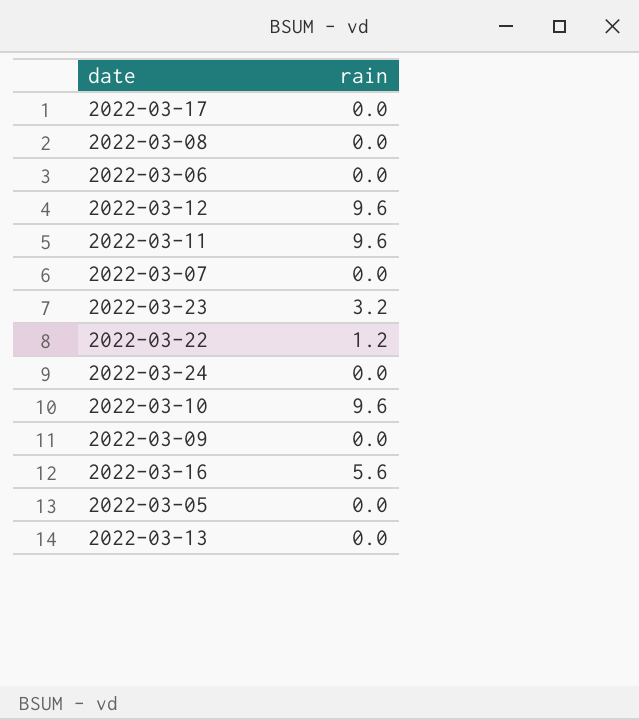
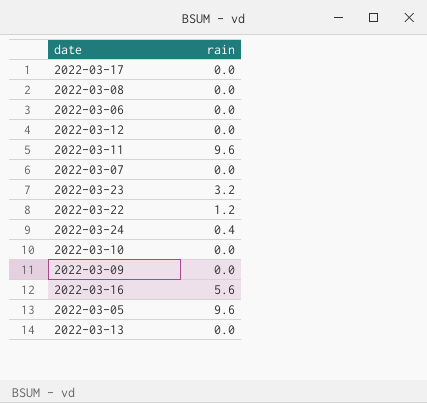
2022-03-12 | rain: 9.6 -> 0.0
2022-03-24 | rain: 0.0 -> 0.4
2022-03-10 | rain: 9.6 -> 0.0
2022-03-05 | rain: 0.0 -> 9.6

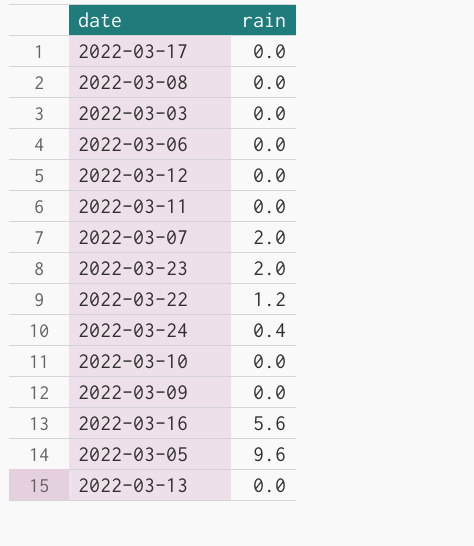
row 2022-03-03: none -> 0.0
2022-03-11 | rain: 9.6 -> 0.0
2022-03-07 | rain: 0.0 -> 2.0
2022-03-23 | rain: 3.2 -> 2.0

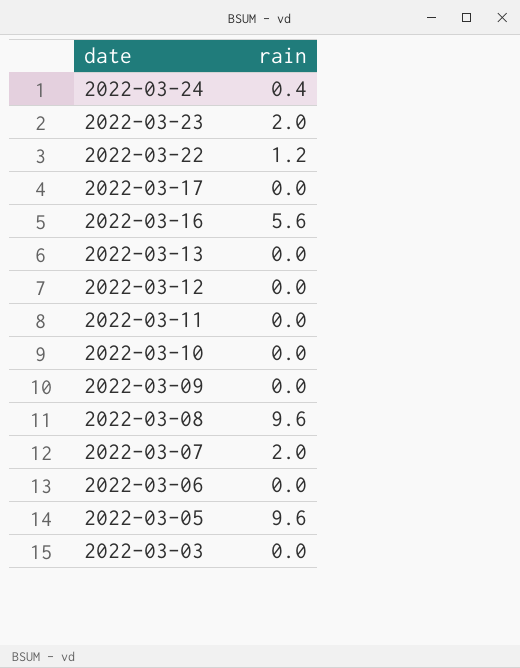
row order: none -> date descending
2022-03-08 | rain: 0.0 -> 9.6

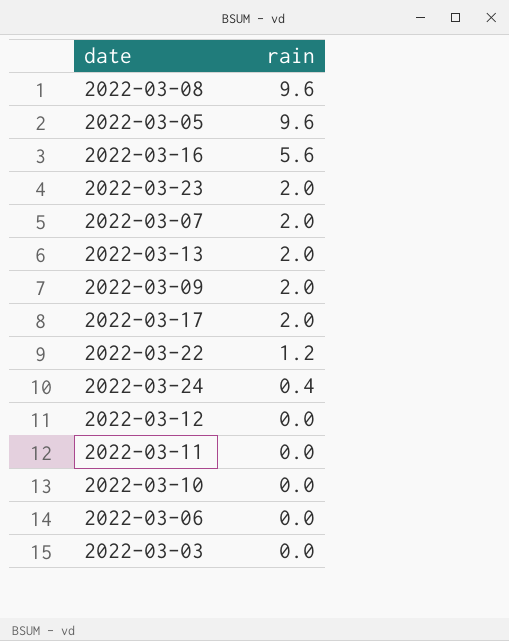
row order: date descending -> rain descending
2022-03-13 | rain: 0.0 -> 2.0
2022-03-09 | rain: 0.0 -> 2.0
2022-03-17 | rain: 0.0 -> 2.0

